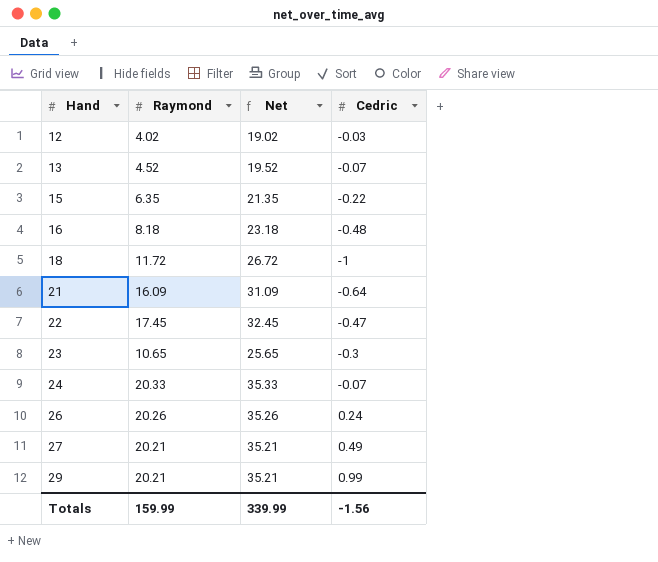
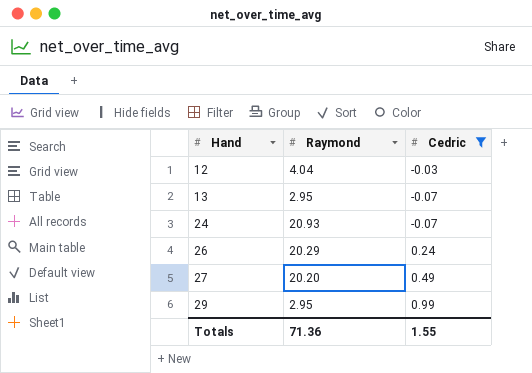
filter: none -> Cedric >= -0.07
column Net | formula: [Raymond] + 15 -> none
12 | Raymond: 4.02 -> 4.04
13 | Raymond: 4.52 -> 2.95
24 | Raymond: 20.33 -> 20.93
26 | Raymond: 20.26 -> 20.29
27 | Raymond: 20.21 -> 20.20
29 | Raymond: 20.21 -> 2.95
Totals | Raymond: 159.99 -> 71.36
Totals | Cedric: -1.56 -> 1.55

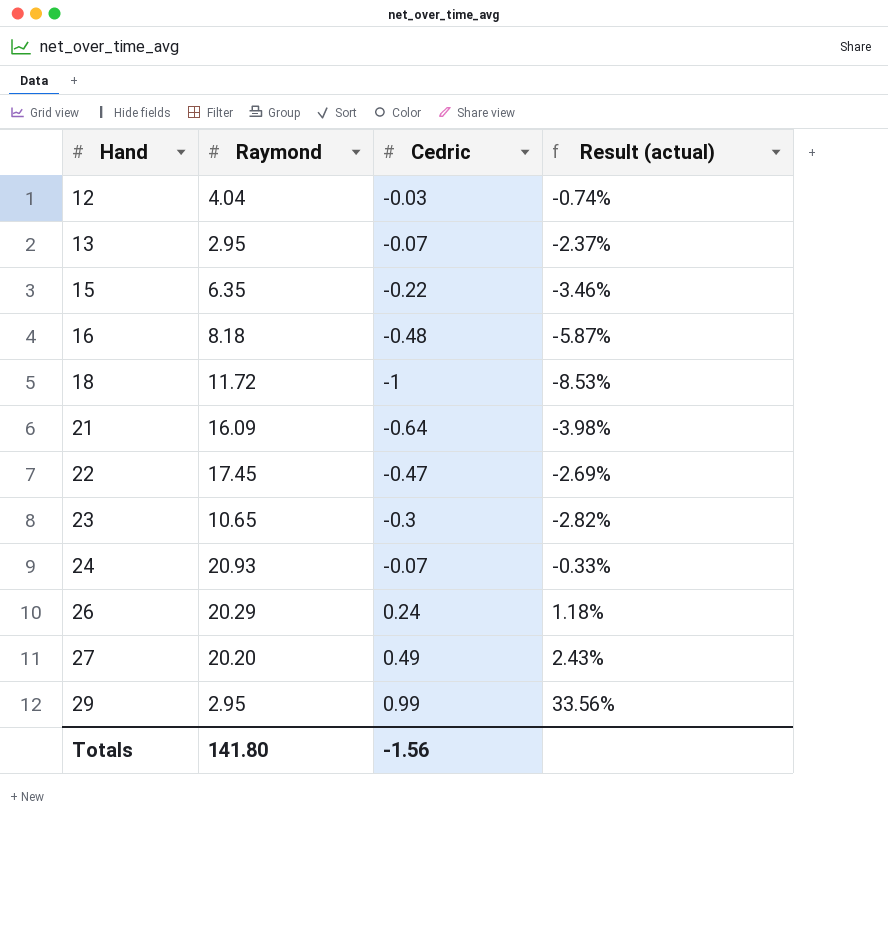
filter: Cedric >= -0.07 -> none
column Result (actual) | formula: none -> [Cedric] / [Raymond]
Totals | Raymond: 71.36 -> 141.80
Totals | Cedric: 1.55 -> -1.56

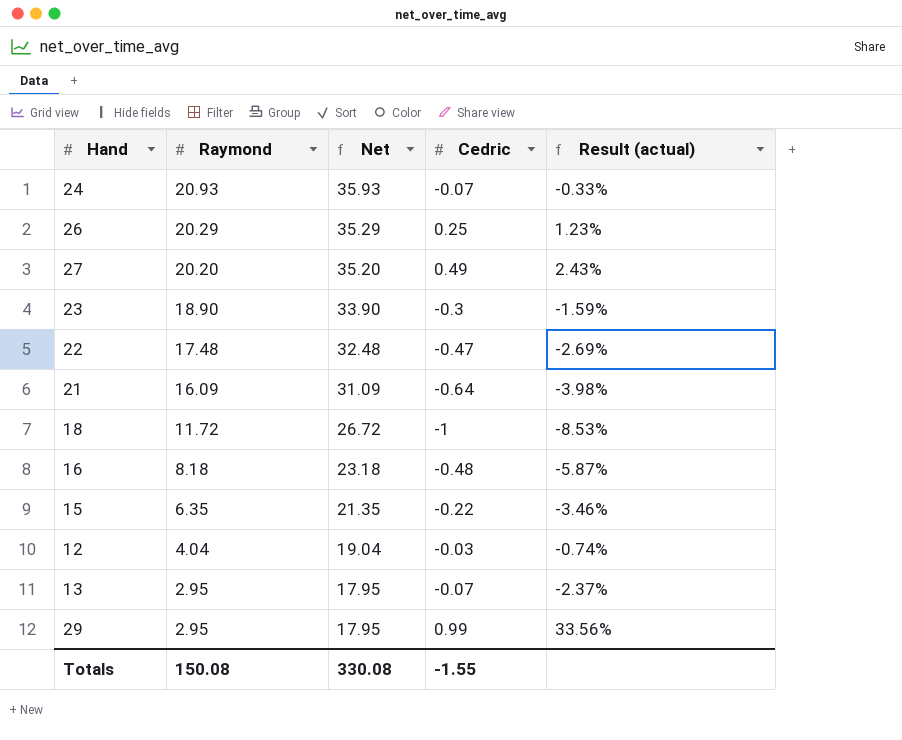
row order: Hand ascending -> Raymond descending
column Net | formula: none -> [Raymond] + 15
26 | Cedric: 0.24 -> 0.25
26 | Result (actual): 1.18% -> 1.23%
23 | Raymond: 10.65 -> 18.90
23 | Result (actual): -2.82% -> -1.59%
22 | Raymond: 17.45 -> 17.48
Totals | Raymond: 141.80 -> 150.08
Totals | Cedric: -1.56 -> -1.55

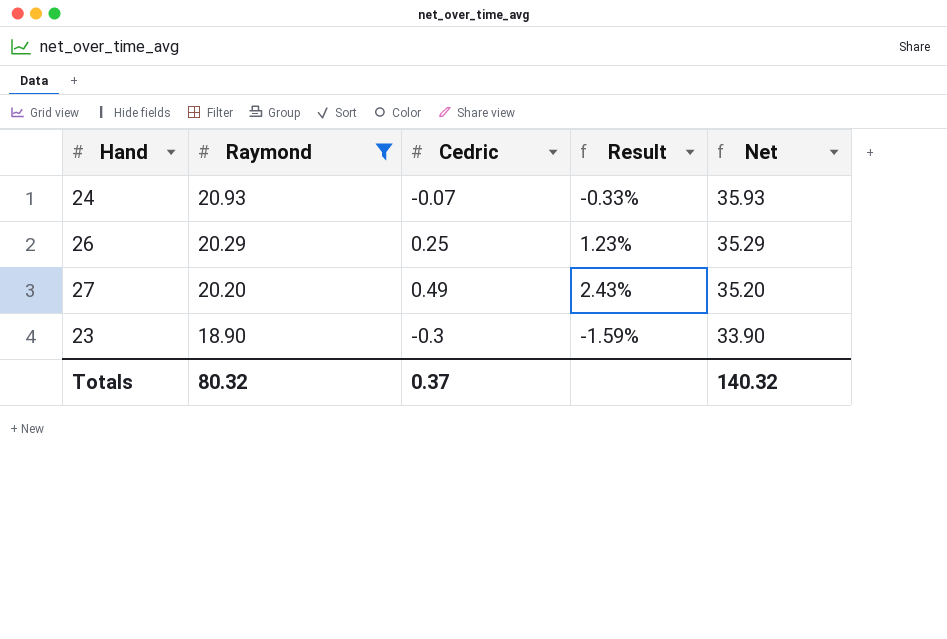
filter: none -> Raymond >= 18.90
column name: Result (actual) -> Result
column Net | position: 3 -> 5
Totals | Raymond: 150.08 -> 80.32
Totals | Cedric: -1.55 -> 0.37
Totals | Net: 330.08 -> 140.32

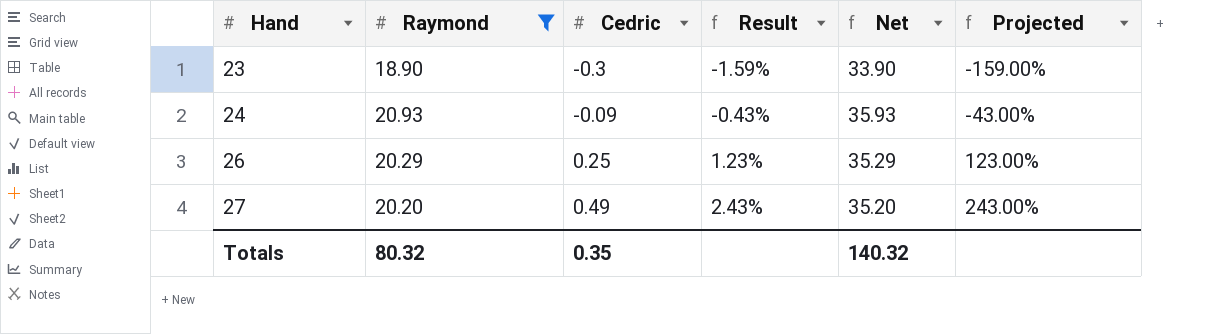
row order: Raymond descending -> Hand ascending
column Projected | formula: none -> [Result] * 100
24 | Cedric: -0.07 -> -0.09
24 | Result: -0.33% -> -0.43%
Totals | Cedric: 0.37 -> 0.35

